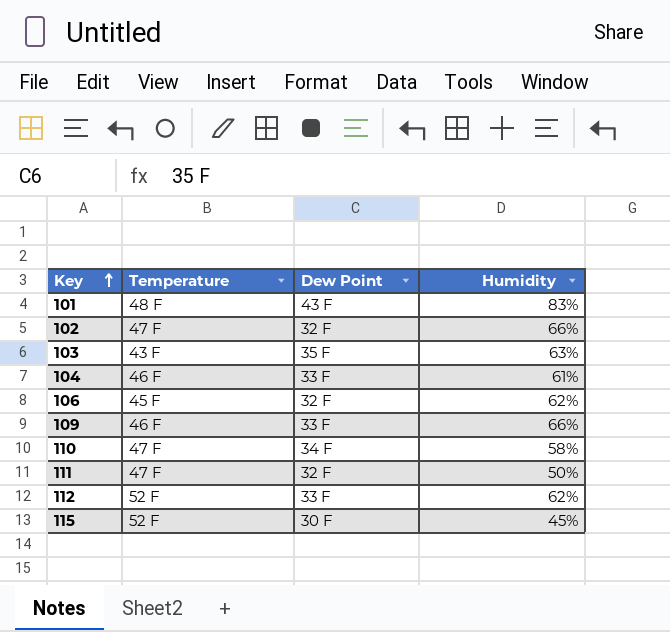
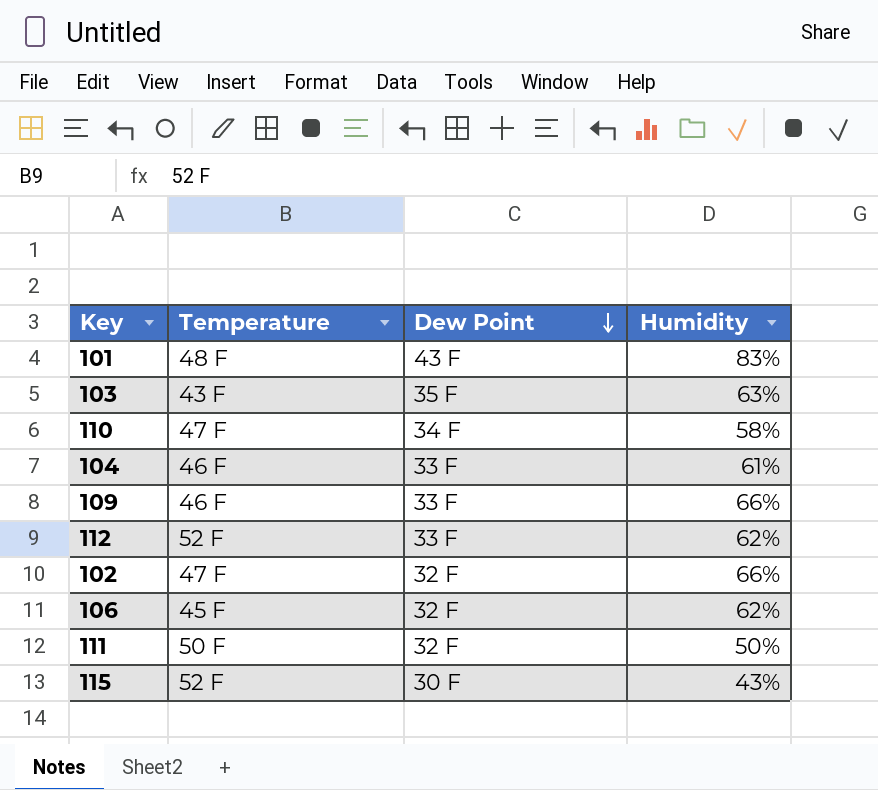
row order: Key ascending -> Dew Point descending
111 | Temperature: 47 F -> 50 F
115 | Humidity: 45% -> 43%

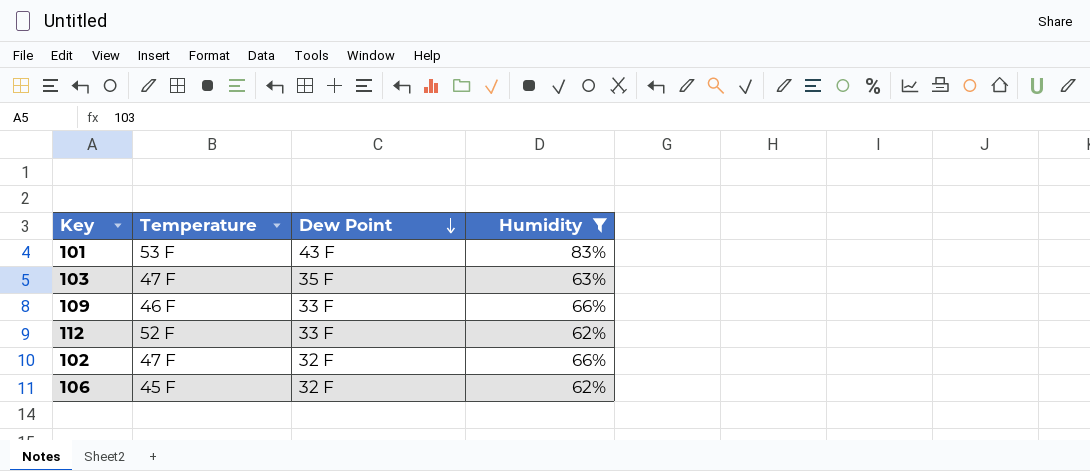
filter: none -> Humidity >= 62%
101 | Temperature: 48 F -> 53 F
103 | Temperature: 43 F -> 47 F

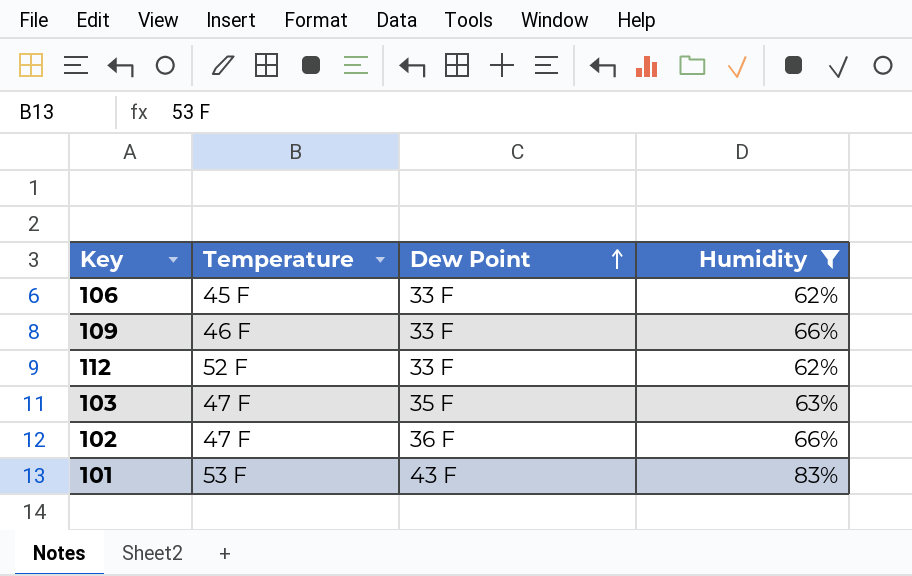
row order: Dew Point descending -> Dew Point ascending
106 | Dew Point: 32 F -> 33 F
102 | Dew Point: 32 F -> 36 F

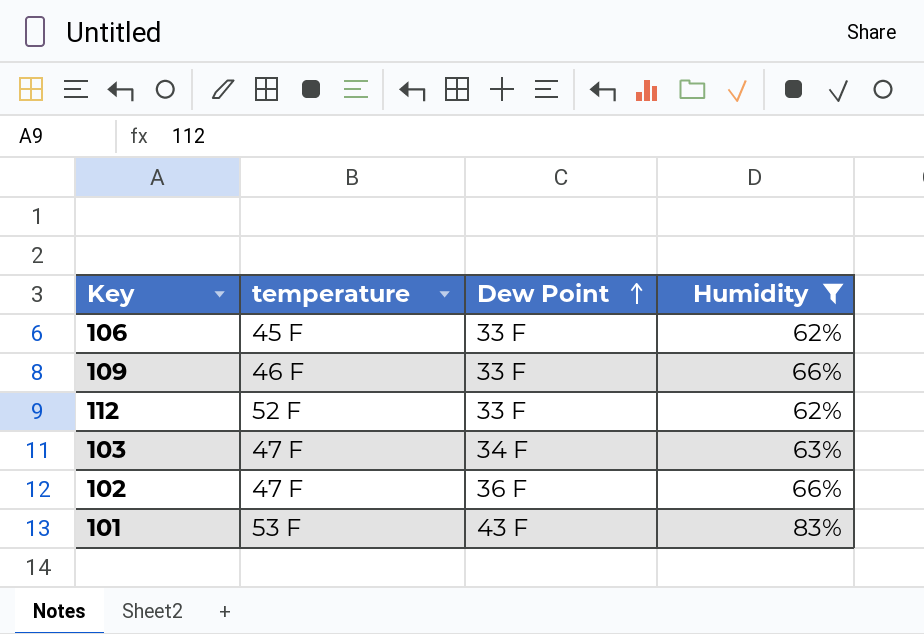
column name: Temperature -> temperature
103 | Dew Point: 35 F -> 34 F

